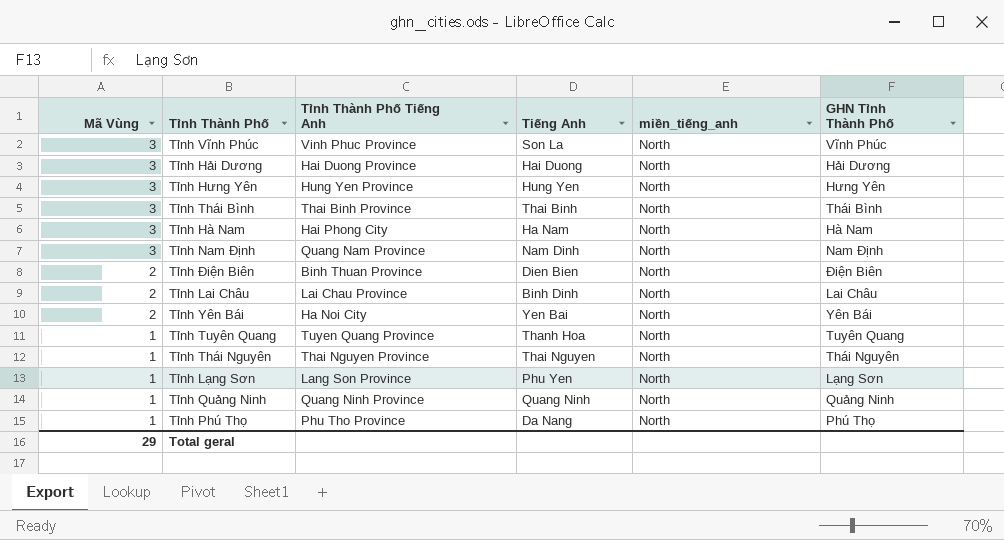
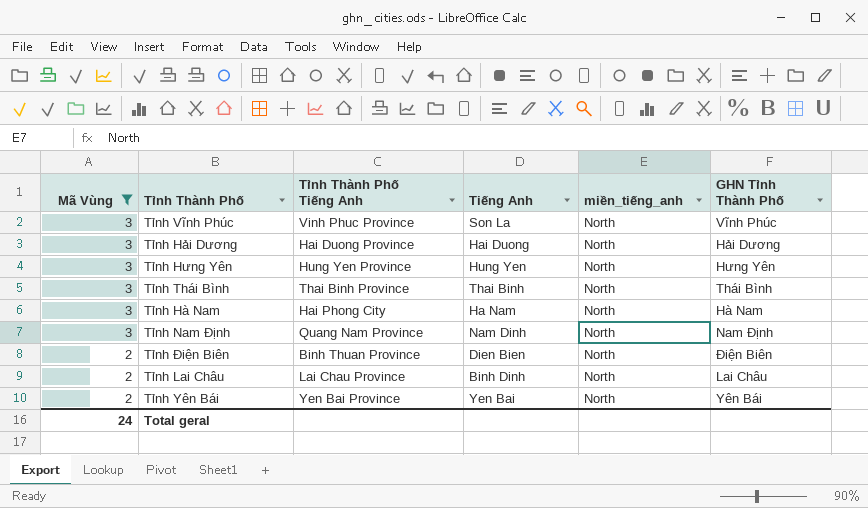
filter: none -> Mã Vùng != 1
Tỉnh Yên Bái | Tỉnh Thành Phố Tiếng Anh: Ha Noi City -> Yen Bai Province
Total geral | Mã Vùng: 29 -> 24

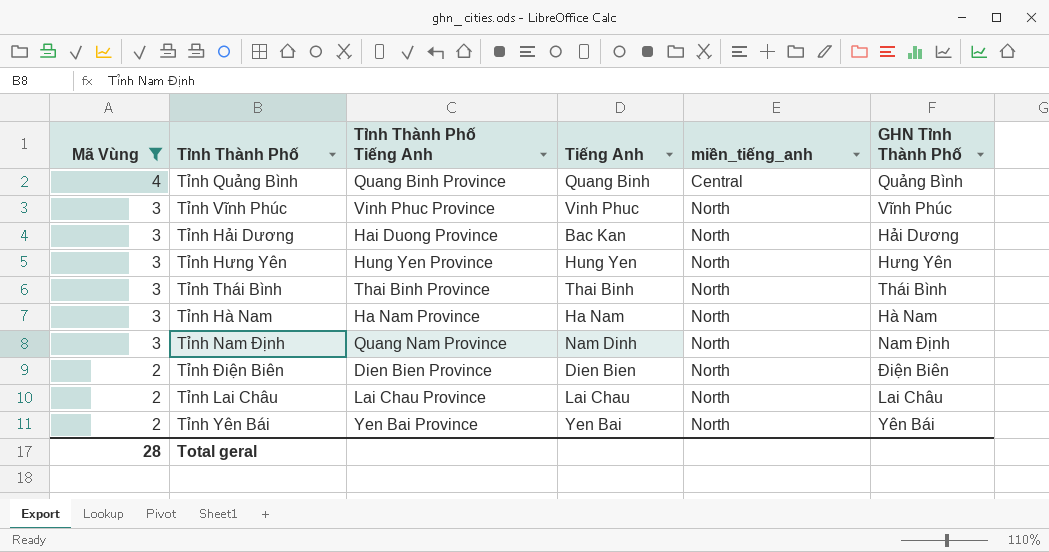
row Tỉnh Quảng Bình: none -> 4 | Quang Binh Province | Quang Binh | Central | Quảng Bình
Tỉnh Vĩnh Phúc | Tiếng Anh: Son La -> Vinh Phuc
Tỉnh Hải Dương | Tiếng Anh: Hai Duong -> Bac Kan
Tỉnh Hà Nam | Tỉnh Thành Phố Tiếng Anh: Hai Phong City -> Ha Nam Province
Tỉnh Điện Biên | Tỉnh Thành Phố Tiếng Anh: Binh Thuan Province -> Dien Bien Province
Tỉnh Lai Châu | Tiếng Anh: Binh Dinh -> Lai Chau
Total geral | Mã Vùng: 24 -> 28

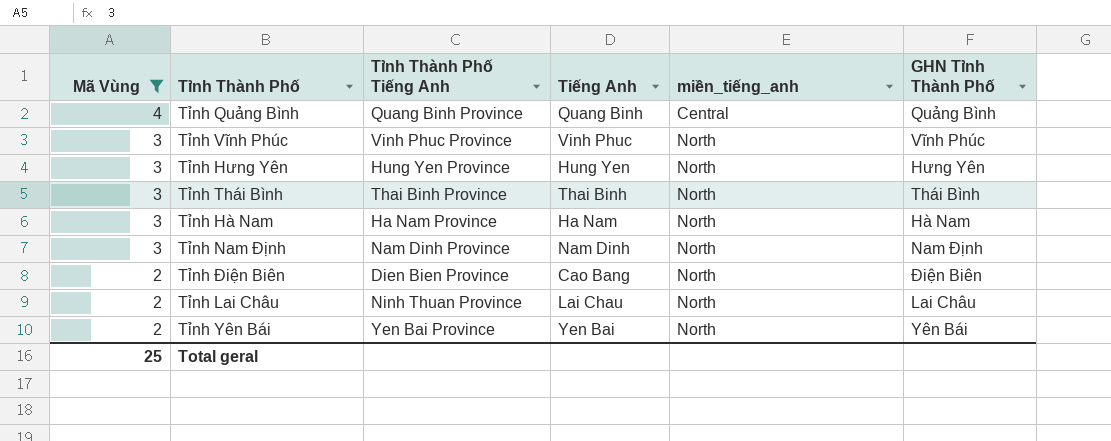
row Tỉnh Hải Dương: 3 | Hai Duong Province | Bac Kan | North | Hải Dương -> none
Tỉnh Nam Định | Tỉnh Thành Phố Tiếng Anh: Quang Nam Province -> Nam Dinh Province
Tỉnh Điện Biên | Tiếng Anh: Dien Bien -> Cao Bang
Tỉnh Lai Châu | Tỉnh Thành Phố Tiếng Anh: Lai Chau Province -> Ninh Thuan Province
Total geral | Mã Vùng: 28 -> 25

